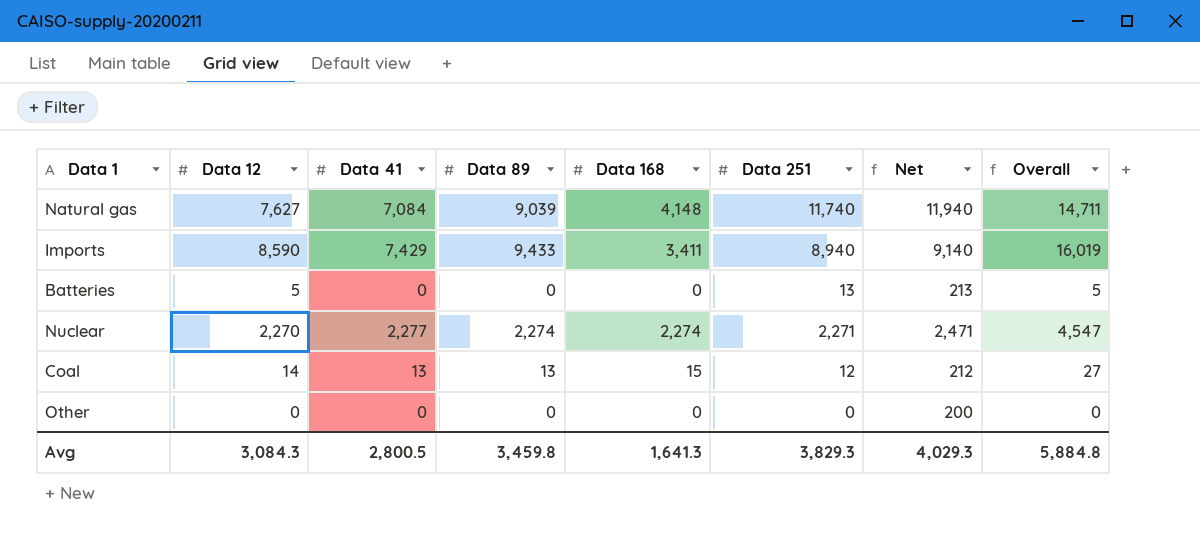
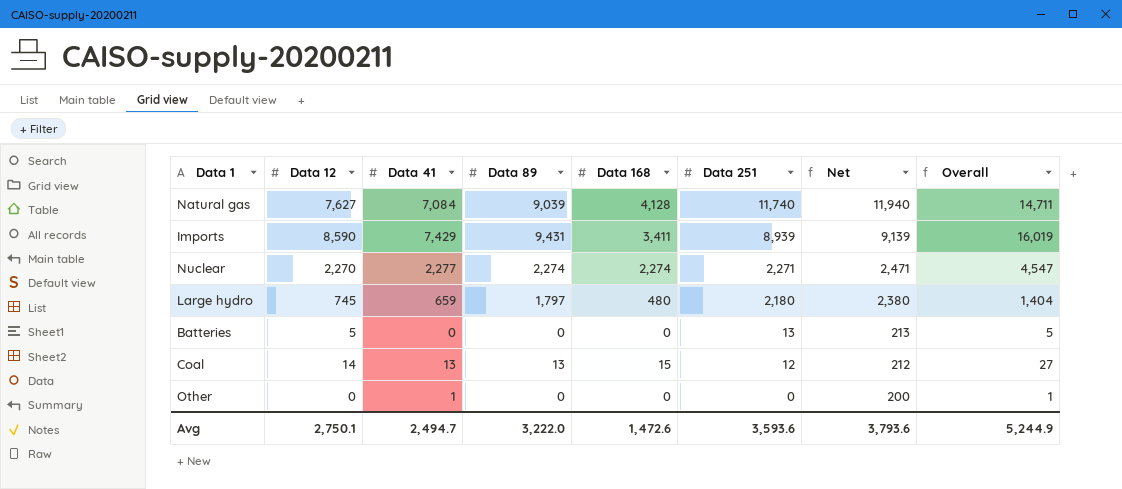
row order: none -> Data 251 descending
Natural gas | Data 168: 4,148 -> 4,128
Imports | Data 89: 9,433 -> 9,431
Imports | Data 251: 8,940 -> 8,939
Imports | Net: 9,140 -> 9,139
row Large hydro: none -> 745 | 659 | 1,797 | 480 | 2,180 | 2,380 | 1,404
Other | Data 41: 0 -> 1
Other | Overall: 0 -> 1
Avg | Data 12: 3,084.3 -> 2,750.1
Avg | Data 41: 2,800.5 -> 2,494.7
Avg | Data 89: 3,459.8 -> 3,222.0
Avg | Data 168: 1,641.3 -> 1,472.6
Avg | Data 251: 3,829.3 -> 3,593.6
Avg | Net: 4,029.3 -> 3,793.6
Avg | Overall: 5,884.8 -> 5,244.9

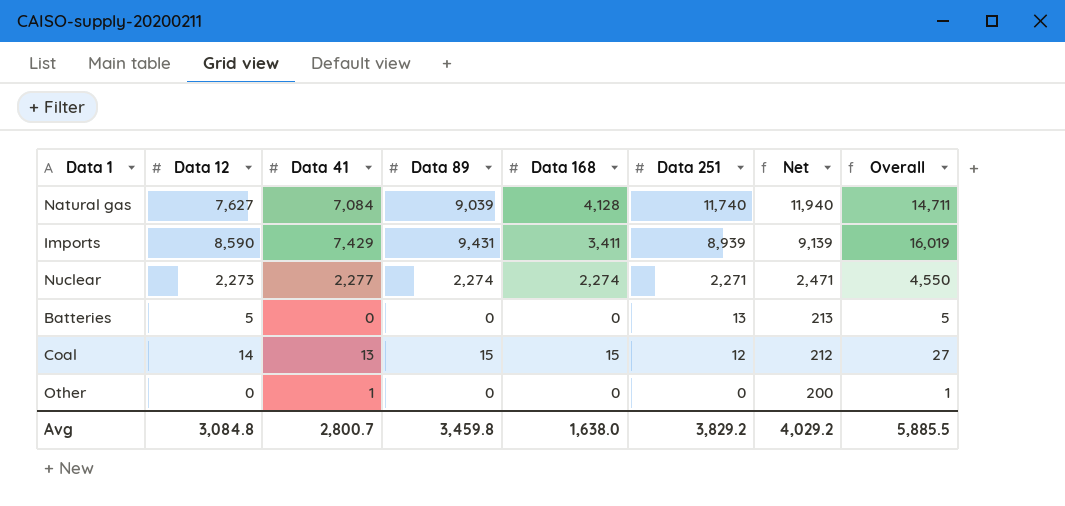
row Large hydro: 745 | 659 | 1,797 | 480 | 2,180 | 2,380 | 1,404 -> none
Nuclear | Data 12: 2,270 -> 2,273
Nuclear | Overall: 4,547 -> 4,550
Coal | Data 89: 13 -> 15
Avg | Data 12: 2,750.1 -> 3,084.8
Avg | Data 41: 2,494.7 -> 2,800.7
Avg | Data 89: 3,222.0 -> 3,459.8
Avg | Data 168: 1,472.6 -> 1,638.0
Avg | Data 251: 3,593.6 -> 3,829.2
Avg | Net: 3,793.6 -> 4,029.2
Avg | Overall: 5,244.9 -> 5,885.5

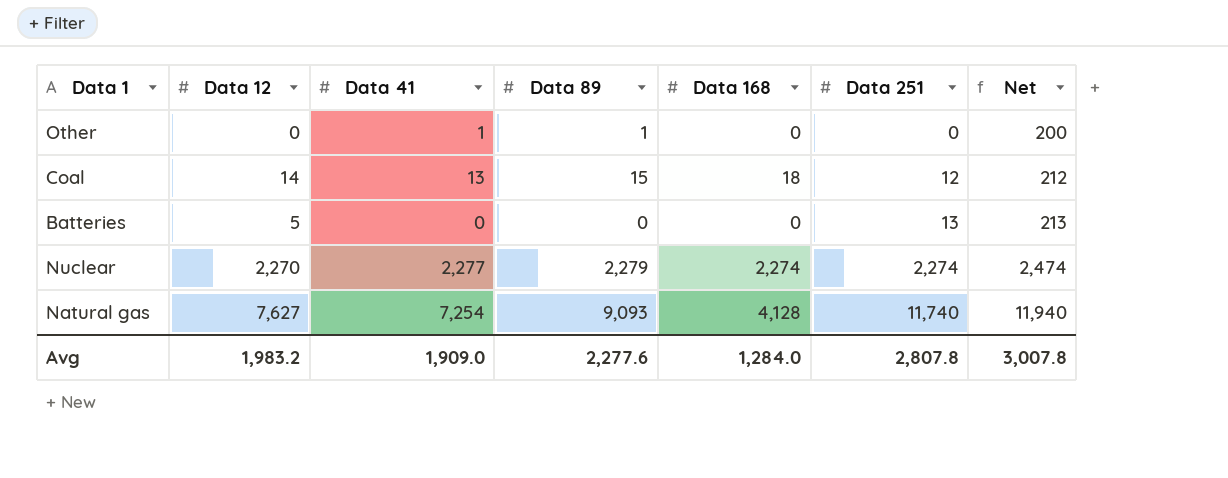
row order: Data 251 descending -> Data 251 ascending
column Overall | formula: [Data 12] + [Data 41] -> none
row Imports: 8,590 | 7,429 | 9,431 | 3,411 | 8,939 | 9,139 | 16,019 -> none
Other | Data 89: 0 -> 1
Coal | Data 168: 15 -> 18
Nuclear | Data 12: 2,273 -> 2,270
Nuclear | Data 89: 2,274 -> 2,279
Nuclear | Data 251: 2,271 -> 2,274
Nuclear | Net: 2,471 -> 2,474
Natural gas | Data 41: 7,084 -> 7,254
Natural gas | Data 89: 9,039 -> 9,093
Avg | Data 12: 3,084.8 -> 1,983.2
Avg | Data 41: 2,800.7 -> 1,909.0
Avg | Data 89: 3,459.8 -> 2,277.6
Avg | Data 168: 1,638.0 -> 1,284.0
Avg | Data 251: 3,829.2 -> 2,807.8
Avg | Net: 4,029.2 -> 3,007.8

